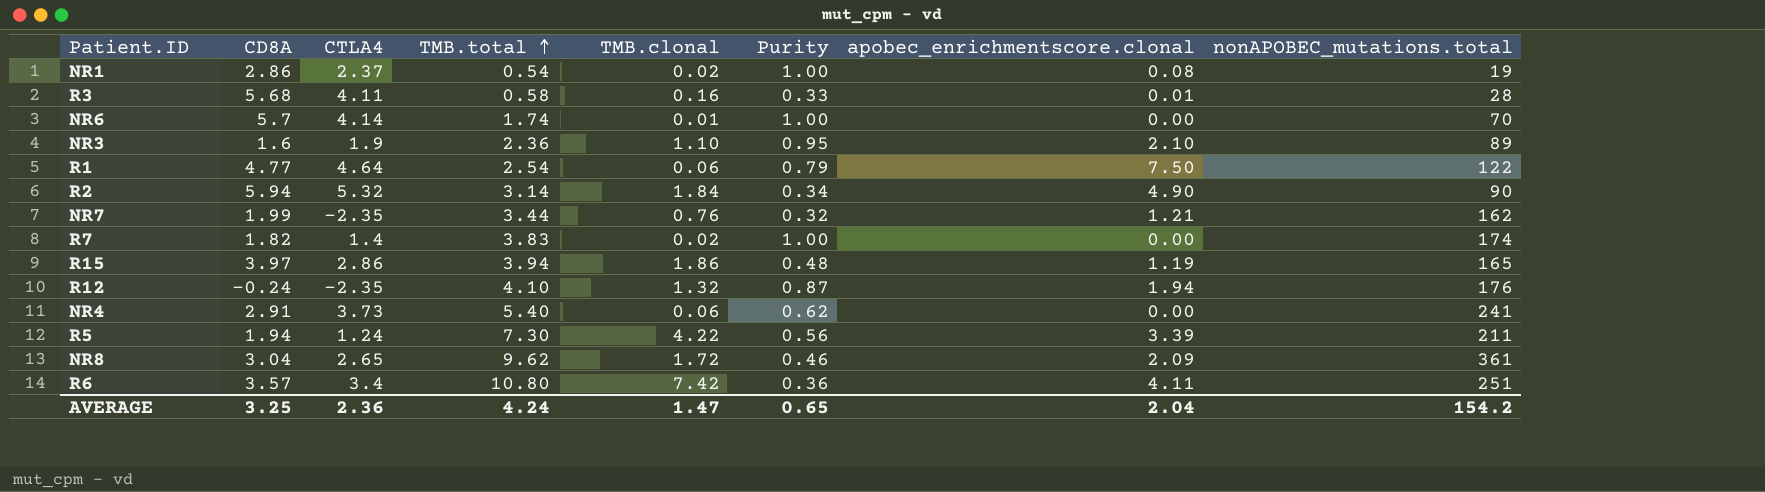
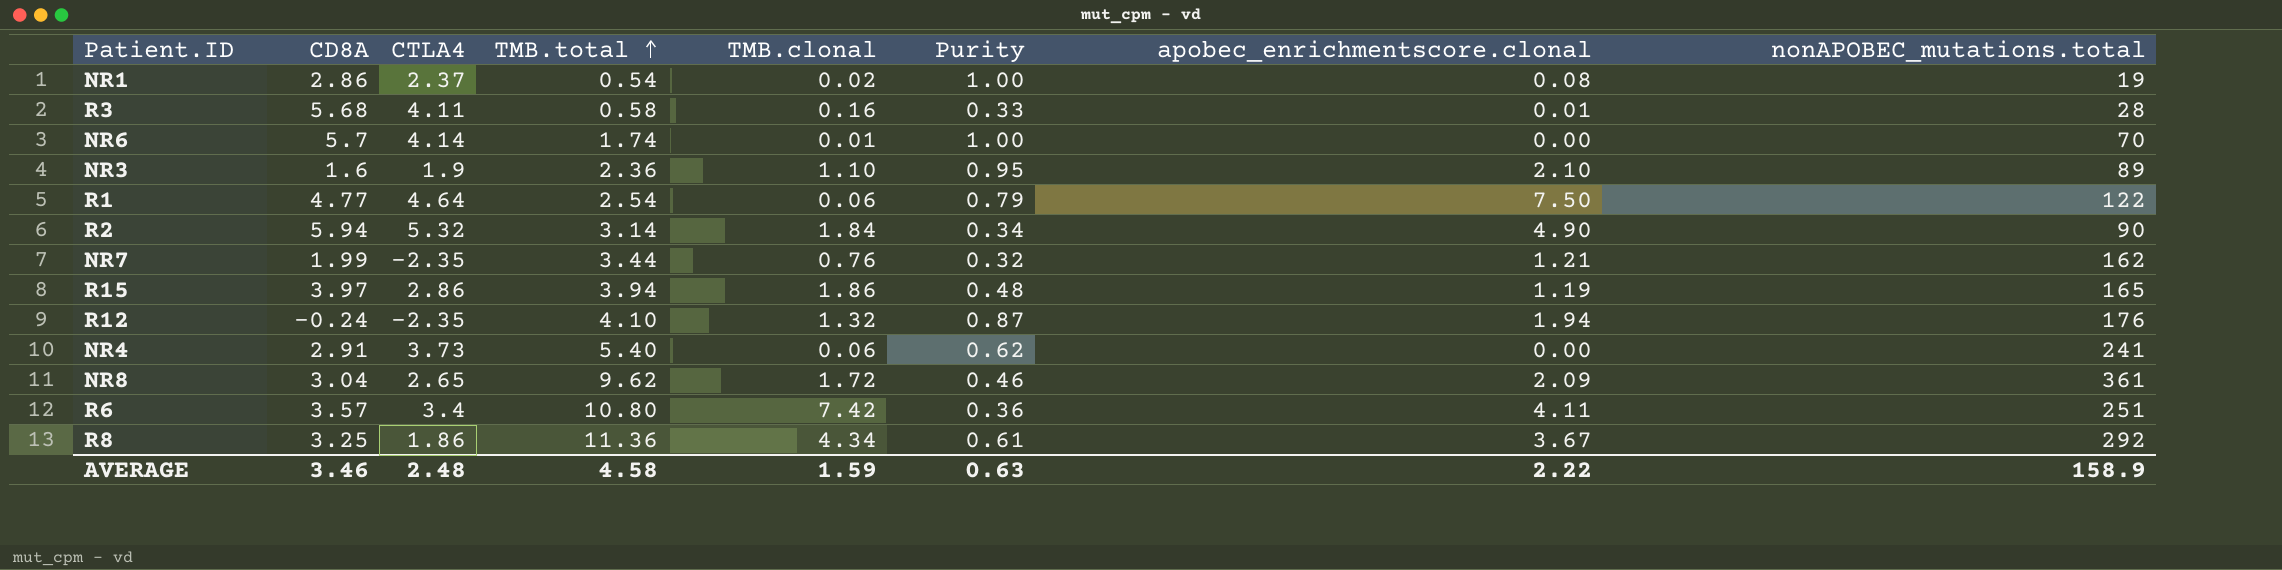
row R7: 1.82 | 1.4 | 3.83 | 0.02 | 1.00 | 0.00 | 174 -> none
row R5: 1.94 | 1.24 | 7.30 | 4.22 | 0.56 | 3.39 | 211 -> none
row R8: none -> 3.25 | 1.86 | 11.36 | 4.34 | 0.61 | 3.67 | 292
AVERAGE | CD8A: 3.25 -> 3.46
AVERAGE | CTLA4: 2.36 -> 2.48
AVERAGE | TMB.total: 4.24 -> 4.58
AVERAGE | TMB.clonal: 1.47 -> 1.59
AVERAGE | Purity: 0.65 -> 0.63
AVERAGE | apobec_enrichmentscore.clonal: 2.04 -> 2.22
AVERAGE | nonAPOBEC_mutations.total: 154.2 -> 158.9

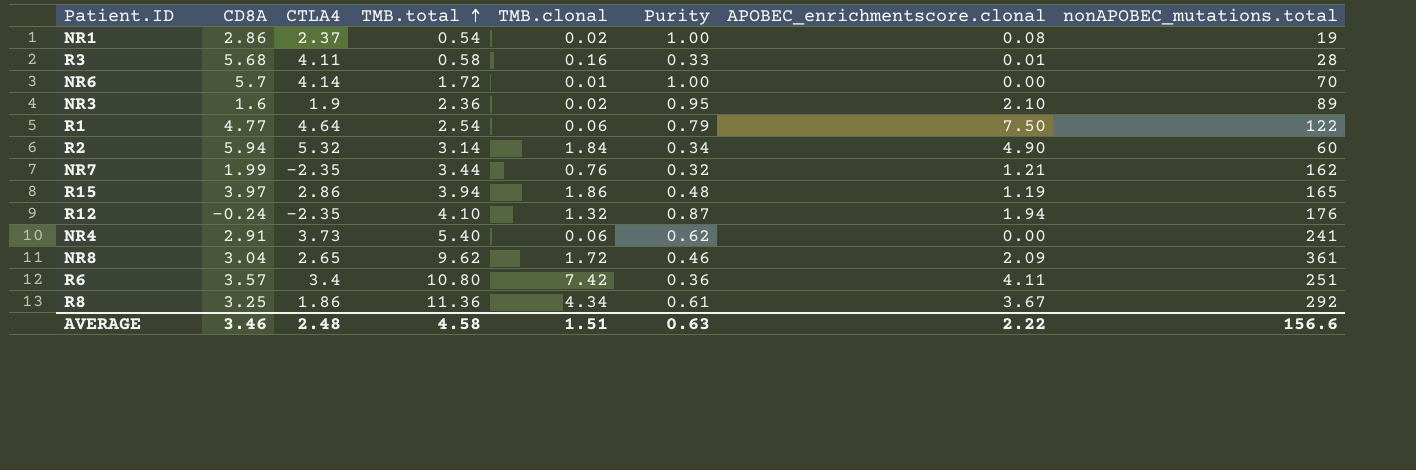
column name: apobec_enrichmentscore.clonal -> APOBEC_enrichmentscore.clonal
NR6 | TMB.total: 1.74 -> 1.72
NR3 | TMB.clonal: 1.10 -> 0.02
R2 | nonAPOBEC_mutations.total: 90 -> 60
AVERAGE | TMB.clonal: 1.59 -> 1.51
AVERAGE | nonAPOBEC_mutations.total: 158.9 -> 156.6

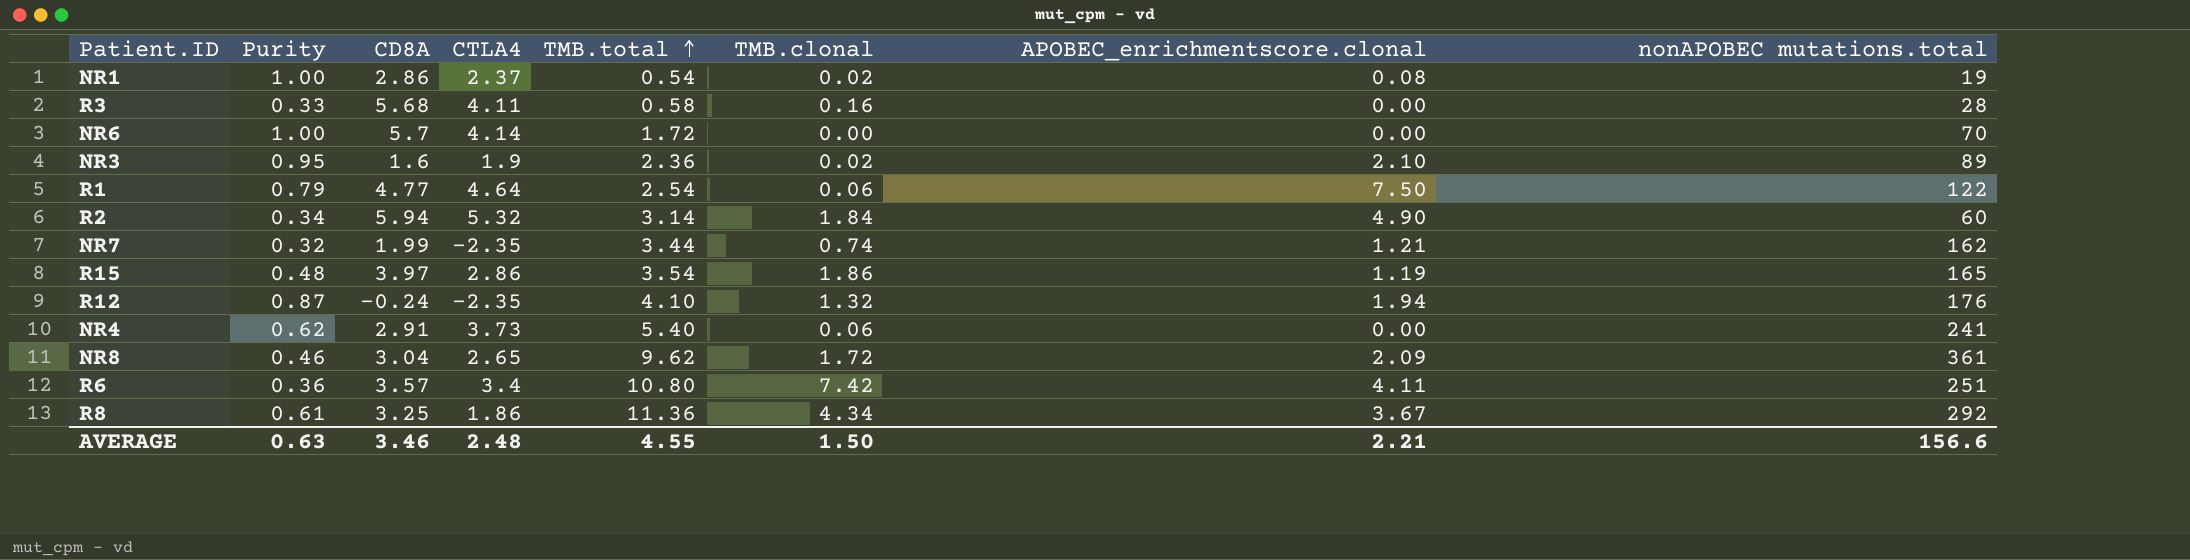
column Purity | position: 6 -> 2
column name: nonAPOBEC_mutations.total -> nonAPOBEC mutations.total
R3 | APOBEC_enrichmentscore.clonal: 0.01 -> 0.00
NR6 | TMB.clonal: 0.01 -> 0.00
NR7 | TMB.clonal: 0.76 -> 0.74
R15 | TMB.total: 3.94 -> 3.54
AVERAGE | TMB.total: 4.58 -> 4.55
AVERAGE | TMB.clonal: 1.51 -> 1.50
AVERAGE | APOBEC_enrichmentscore.clonal: 2.22 -> 2.21

